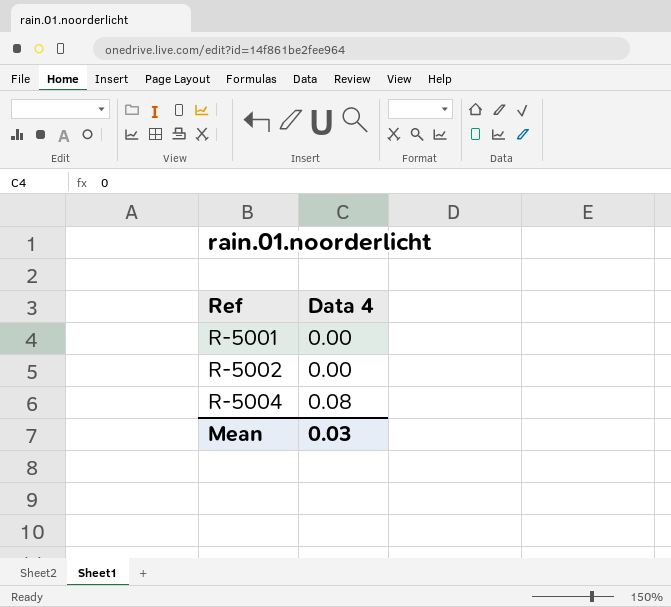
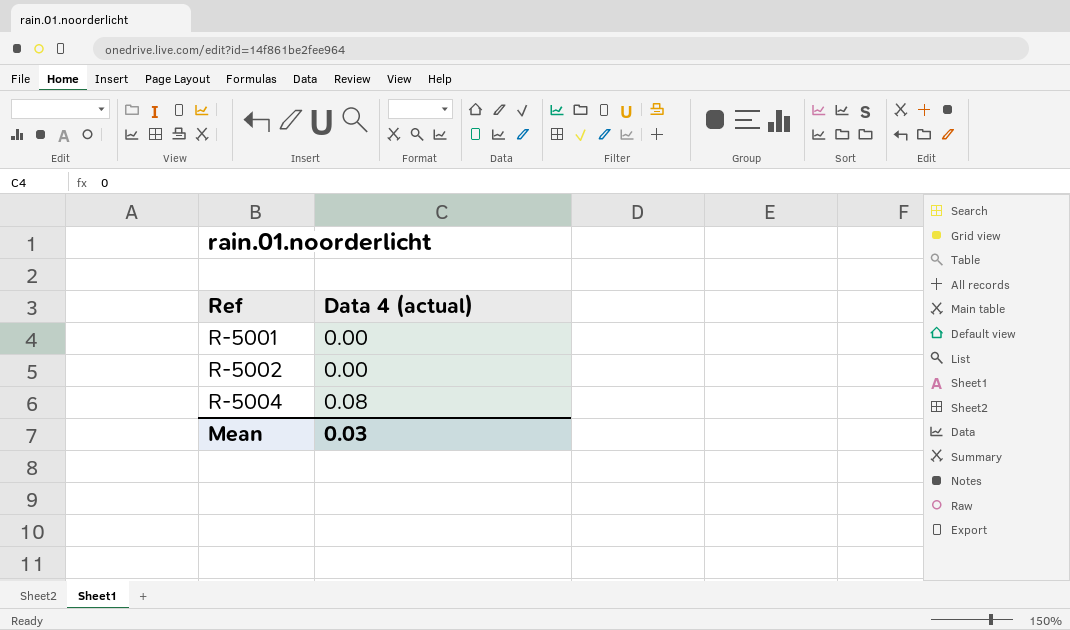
column name: Data 4 -> Data 4 (actual)

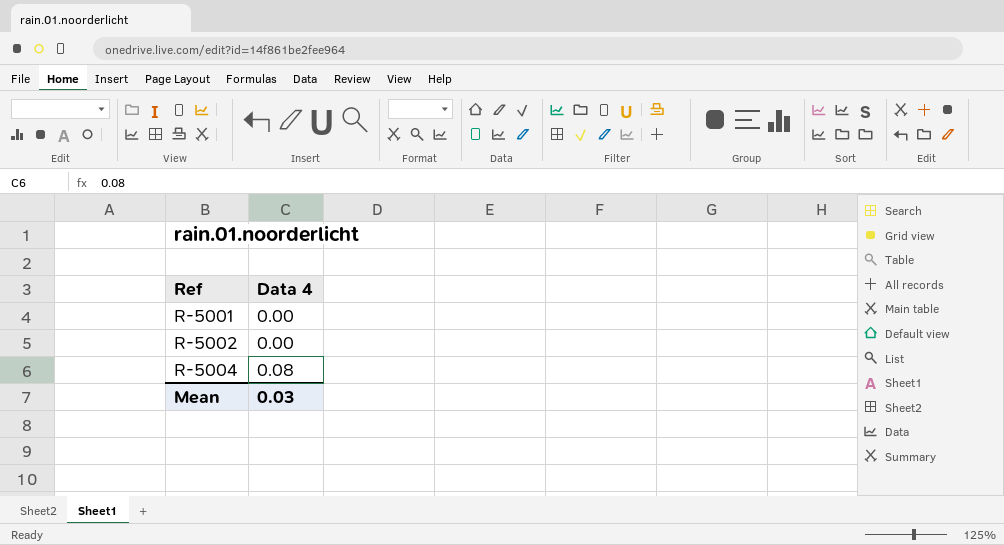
column name: Data 4 (actual) -> Data 4

